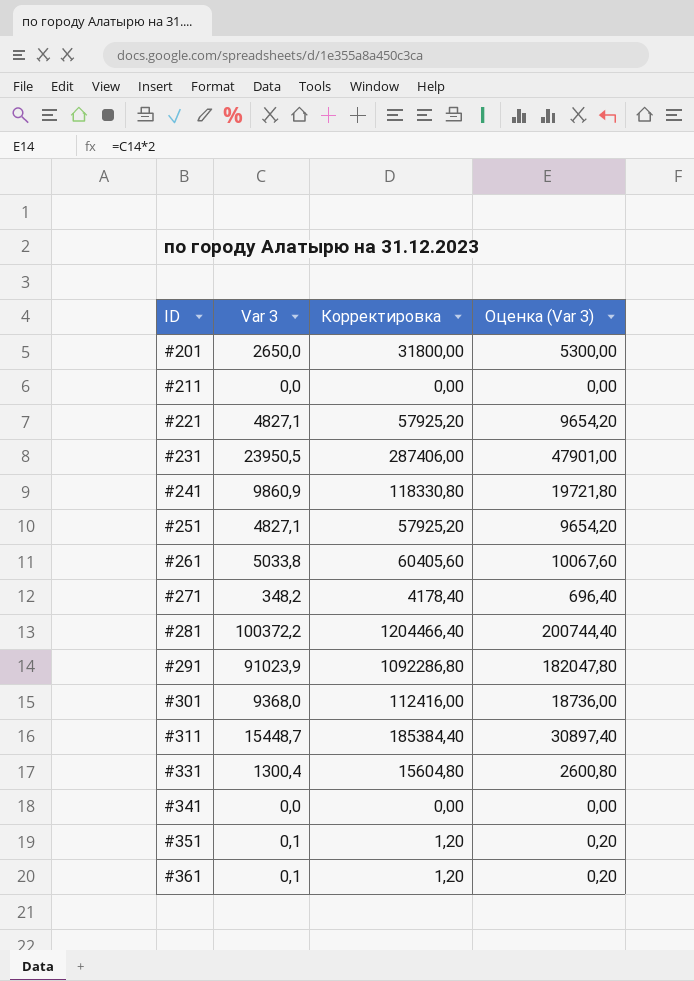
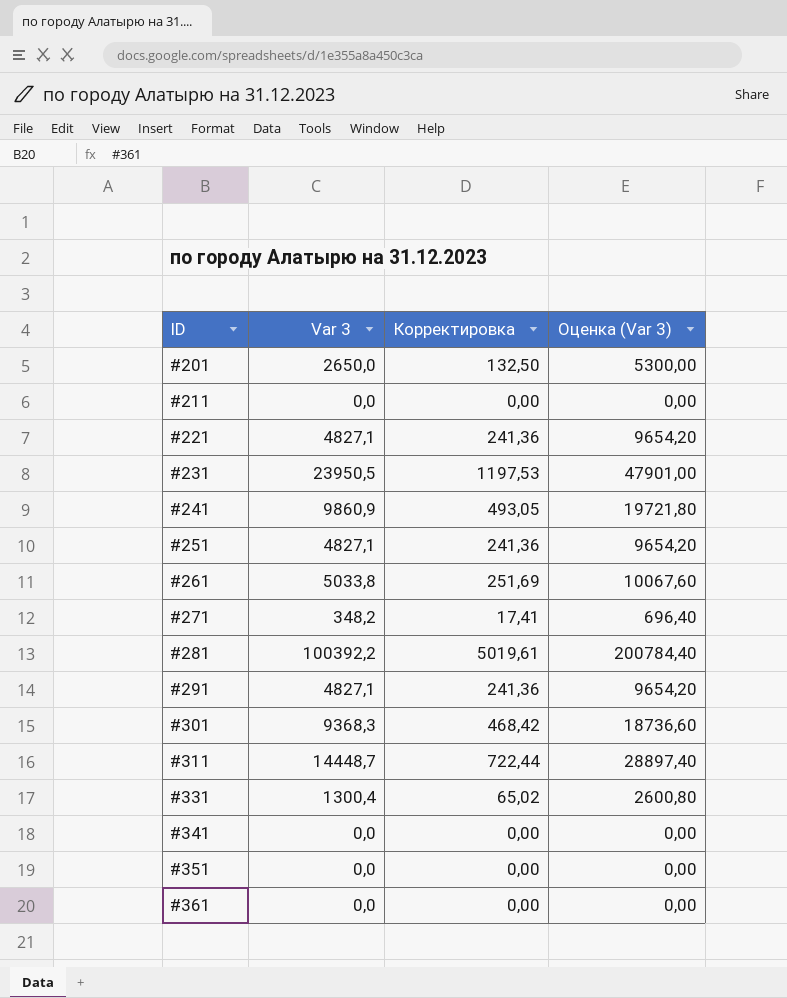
column Корректировка | formula: [Var 3] * 12 -> [Var 3] * 0,05
#281 | Var 3: 100372,2 -> 100392,2
#281 | Оценка (Var 3): 200744,40 -> 200784,40
#291 | Var 3: 91023,9 -> 4827,1
#291 | Оценка (Var 3): 182047,80 -> 9654,20
#301 | Var 3: 9368,0 -> 9368,3
#301 | Оценка (Var 3): 18736,00 -> 18736,60
#311 | Var 3: 15448,7 -> 14448,7
#311 | Оценка (Var 3): 30897,40 -> 28897,40
#351 | Var 3: 0,1 -> 0,0
#351 | Оценка (Var 3): 0,20 -> 0,00
#361 | Var 3: 0,1 -> 0,0
#361 | Оценка (Var 3): 0,20 -> 0,00

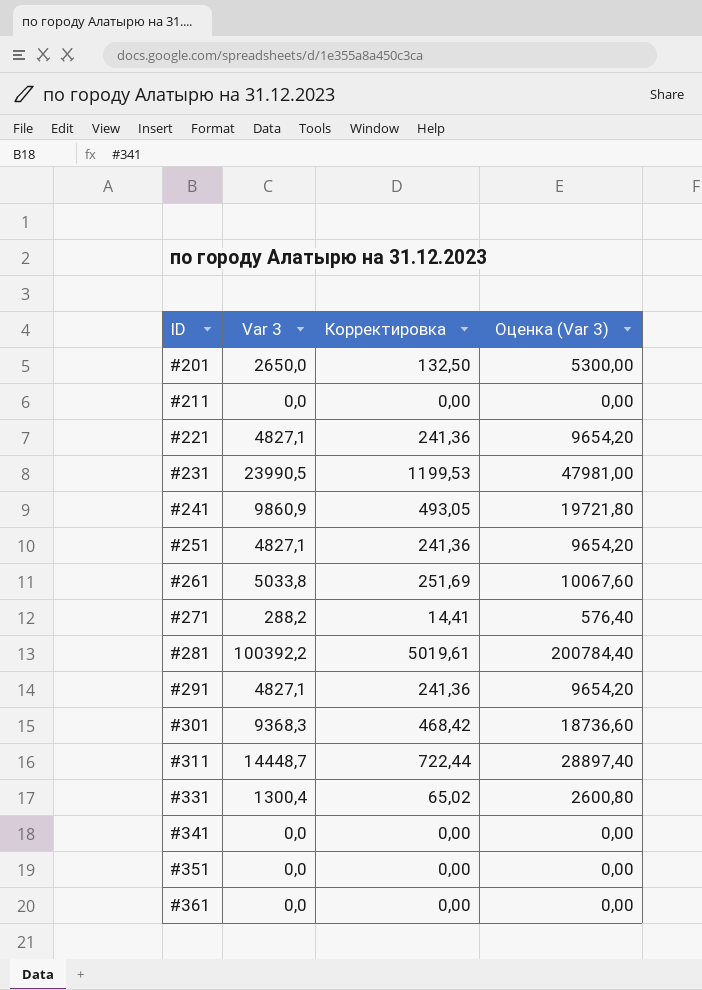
#231 | Var 3: 23950,5 -> 23990,5
#231 | Корректировка: 1197,53 -> 1199,53
#231 | Оценка (Var 3): 47901,00 -> 47981,00
#271 | Var 3: 348,2 -> 288,2
#271 | Корректировка: 17,41 -> 14,41
#271 | Оценка (Var 3): 696,40 -> 576,40

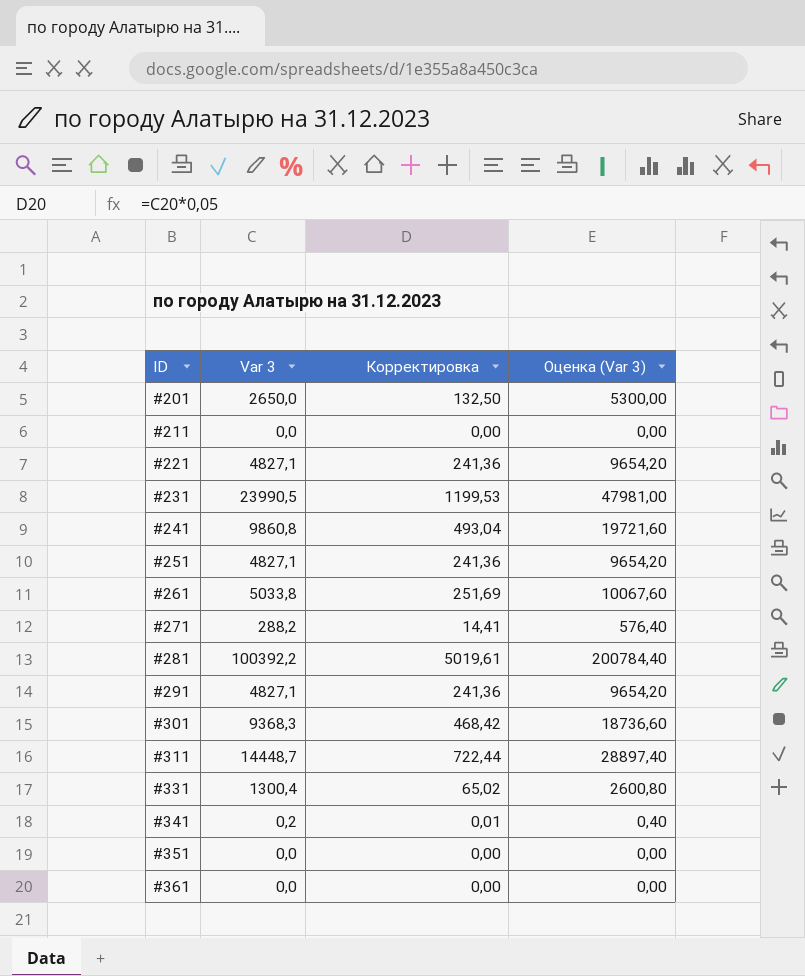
#241 | Var 3: 9860,9 -> 9860,8
#241 | Корректировка: 493,05 -> 493,04
#241 | Оценка (Var 3): 19721,80 -> 19721,60
#341 | Var 3: 0,0 -> 0,2
#341 | Корректировка: 0,00 -> 0,01
#341 | Оценка (Var 3): 0,00 -> 0,40

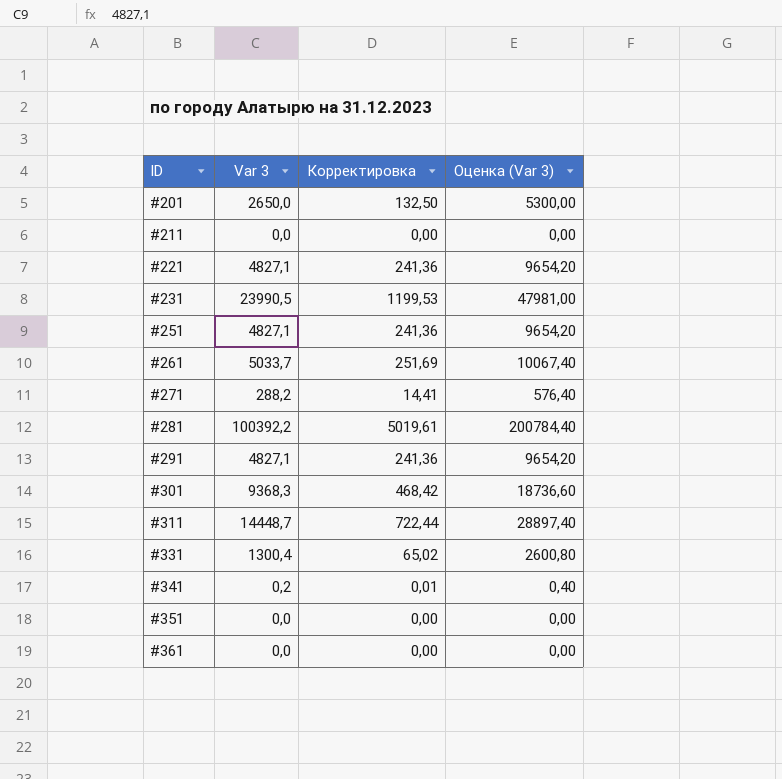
row #241: 9860,8 | 493,04 | 19721,60 -> none
#261 | Var 3: 5033,8 -> 5033,7
#261 | Оценка (Var 3): 10067,60 -> 10067,40

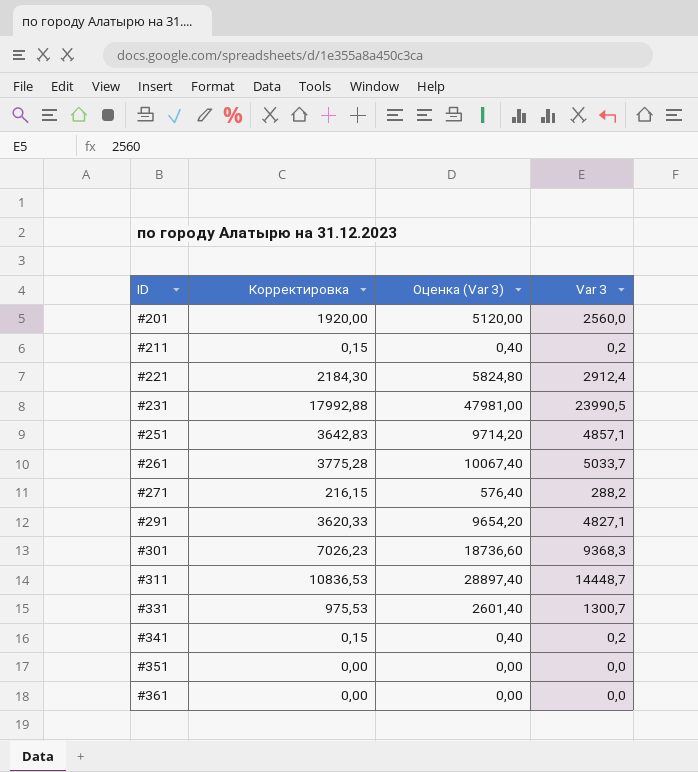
column Корректировка | formula: [Var 3] * 0,05 -> [Var 3] * 0,75
column Var 3 | position: 2 -> 4
row #281: 100392,2 | 5019,61 | 200784,40 -> none
#201 | Оценка (Var 3): 5300,00 -> 5120,00
#201 | Var 3: 2650,0 -> 2560,0
#211 | Оценка (Var 3): 0,00 -> 0,40
#211 | Var 3: 0,0 -> 0,2
#221 | Оценка (Var 3): 9654,20 -> 5824,80
#221 | Var 3: 4827,1 -> 2912,4
#251 | Оценка (Var 3): 9654,20 -> 9714,20
#251 | Var 3: 4827,1 -> 4857,1
#331 | Оценка (Var 3): 2600,80 -> 2601,40
#331 | Var 3: 1300,4 -> 1300,7

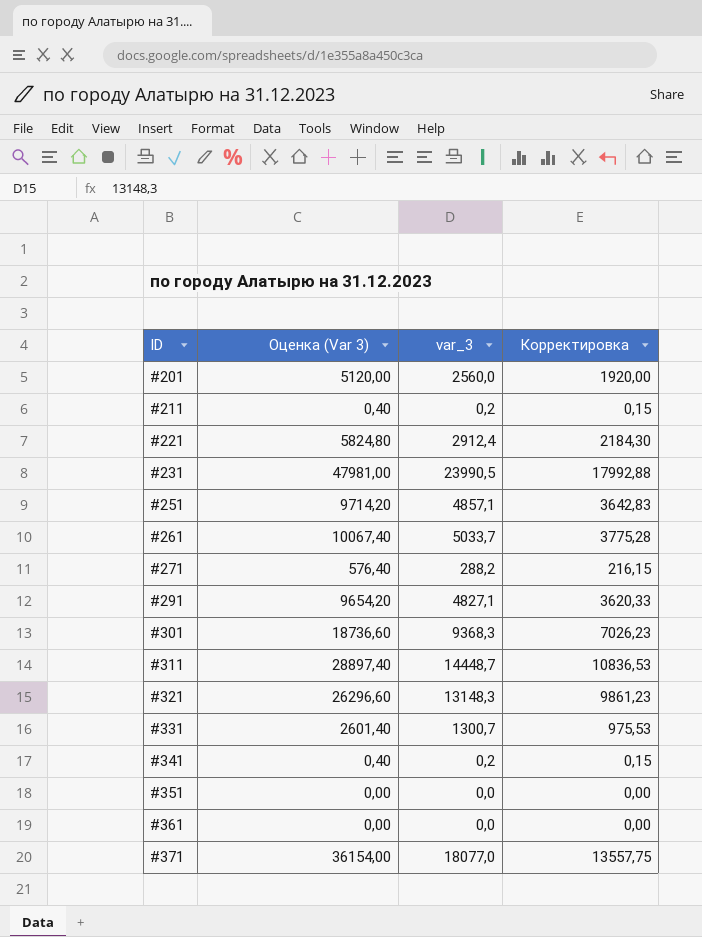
column name: Var 3 -> var_3
column Корректировка | position: 2 -> 4
row #321: none -> 26296,60 | 13148,3 | 9861,23
row #371: none -> 36154,00 | 18077,0 | 13557,75

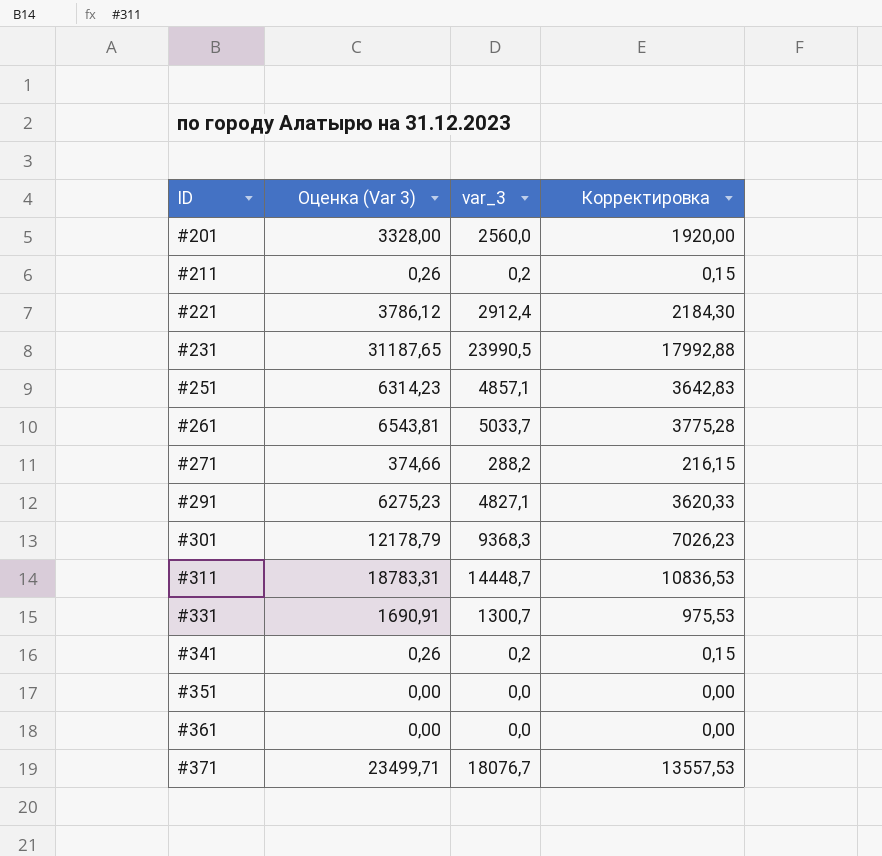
column Оценка (Var 3) | formula: [var_3] * 2 -> [var_3] * 1,3
row #321: 26296,60 | 13148,3 | 9861,23 -> none
#371 | var_3: 18077,0 -> 18076,7
#371 | Корректировка: 13557,75 -> 13557,53

